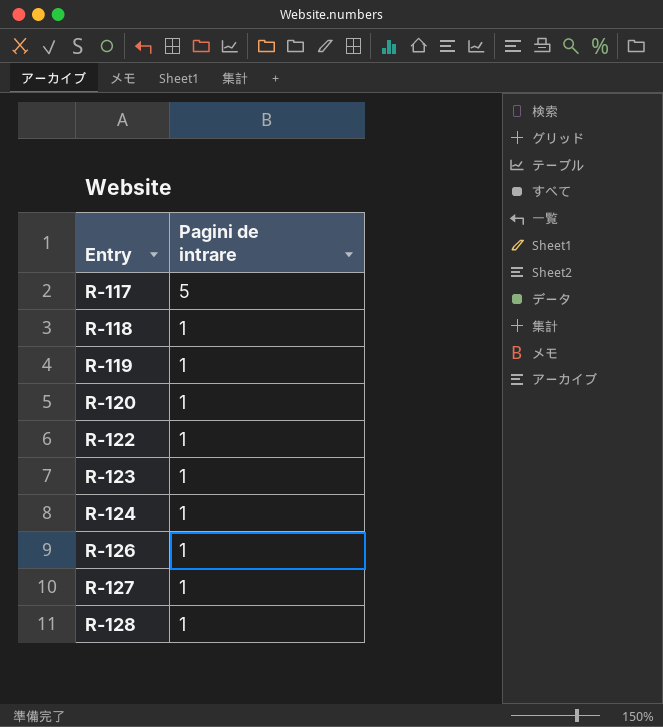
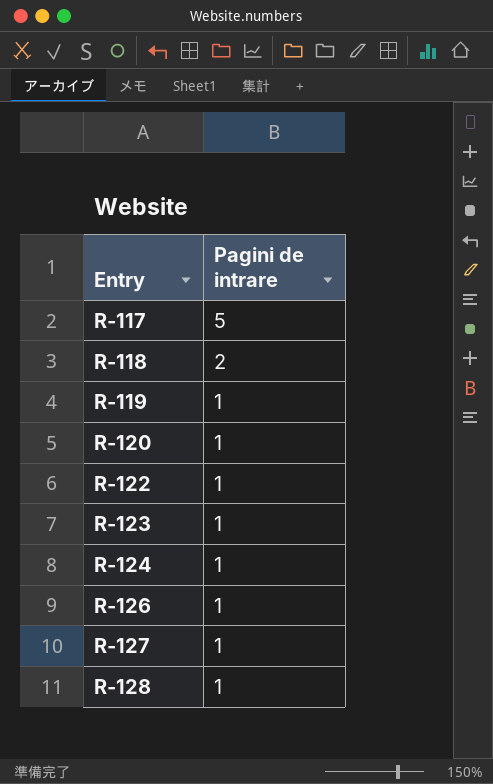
R-118 | Pagini de intrare: 1 -> 2

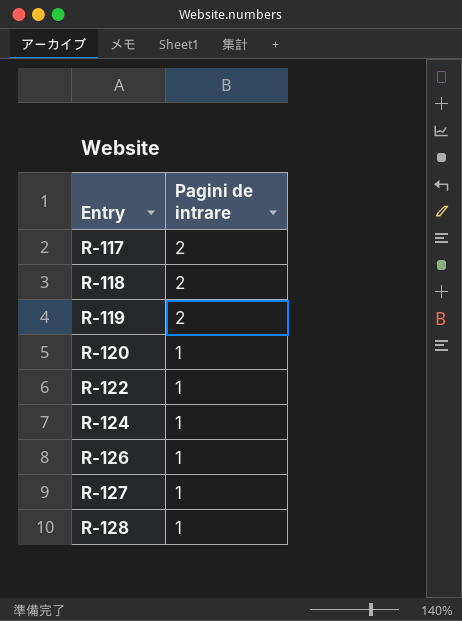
row R-123: 1 -> none
R-117 | Pagini de intrare: 5 -> 2
R-119 | Pagini de intrare: 1 -> 2

